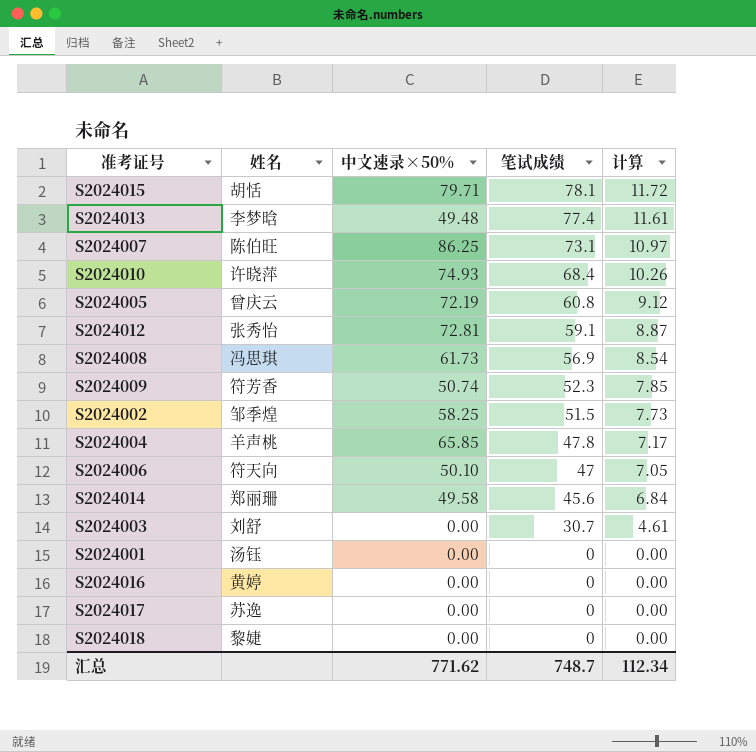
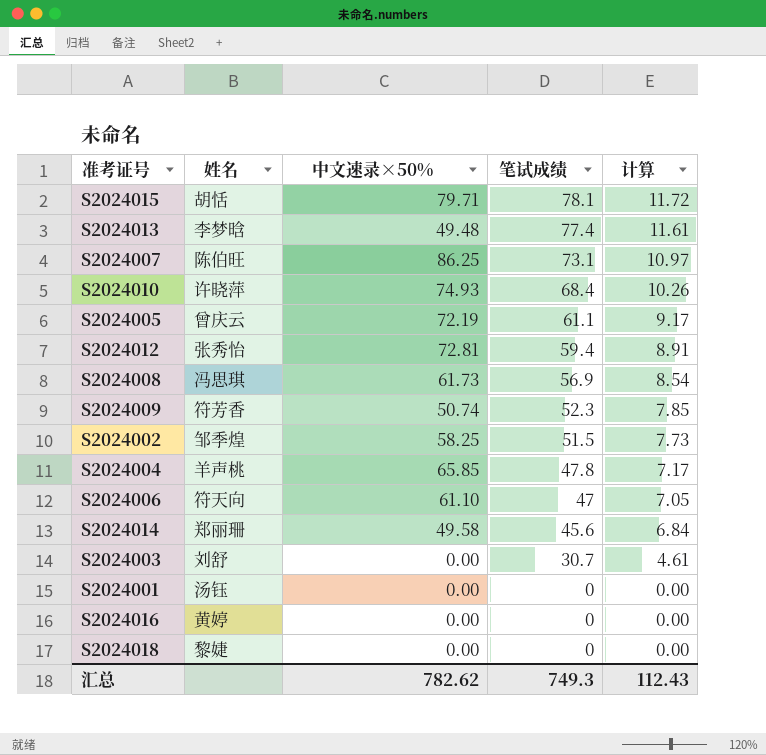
row S2024017: 苏逸 | 0.00 | 0 | 0.00 -> none
S2024005 | 笔试成绩: 60.8 -> 61.1
S2024005 | 计算: 9.12 -> 9.17
S2024012 | 笔试成绩: 59.1 -> 59.4
S2024012 | 计算: 8.87 -> 8.91
S2024006 | 中文速录×50%: 50.10 -> 61.10
汇总 | 中文速录×50%: 771.62 -> 782.62
汇总 | 笔试成绩: 748.7 -> 749.3
汇总 | 计算: 112.34 -> 112.43

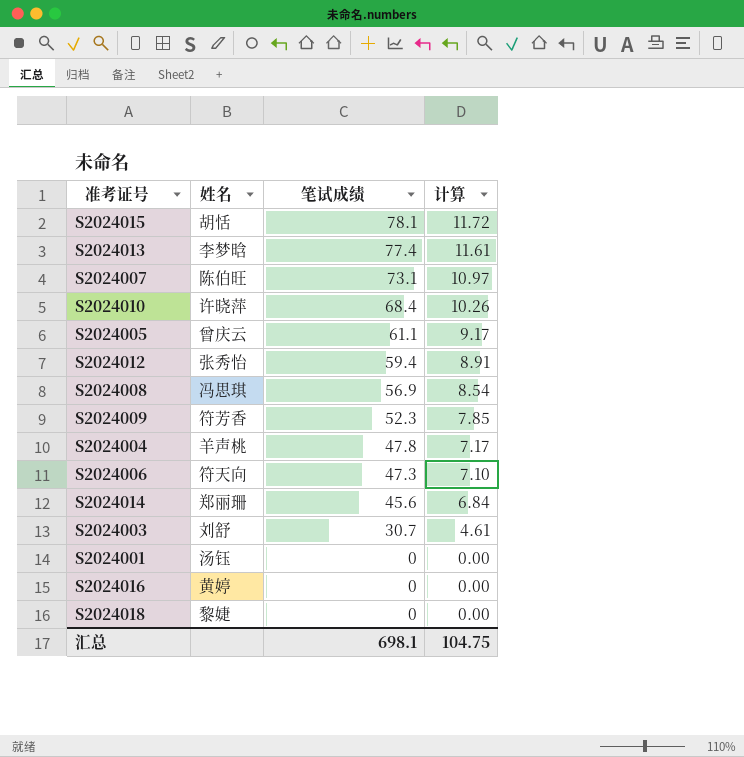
column 中文速录×50% | position: 3 -> none
row S2024002: 邹季煌 | 58.25 | 51.5 | 7.73 -> none
S2024006 | 笔试成绩: 47 -> 47.3
S2024006 | 计算: 7.05 -> 7.10
汇总 | 笔试成绩: 749.3 -> 698.1
汇总 | 计算: 112.43 -> 104.75

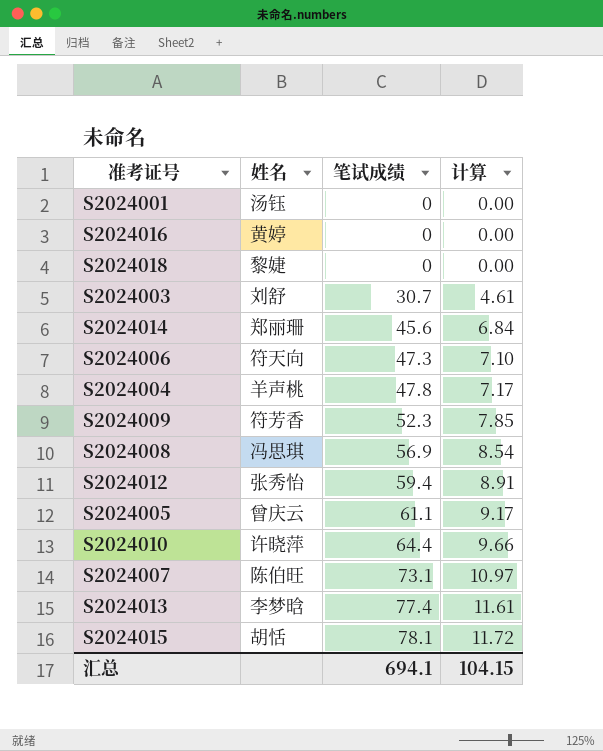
row order: 笔试成绩 descending -> 笔试成绩 ascending
S2024010 | 笔试成绩: 68.4 -> 64.4
S2024010 | 计算: 10.26 -> 9.66
汇总 | 笔试成绩: 698.1 -> 694.1
汇总 | 计算: 104.75 -> 104.15

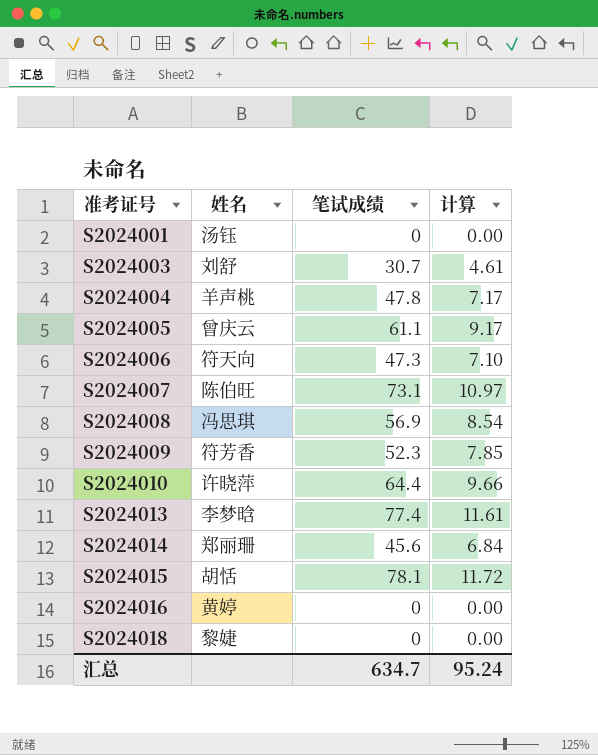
row order: 笔试成绩 ascending -> 准考证号 ascending
row S2024012: 张秀怡 | 59.4 | 8.91 -> none
汇总 | 笔试成绩: 694.1 -> 634.7
汇总 | 计算: 104.15 -> 95.24

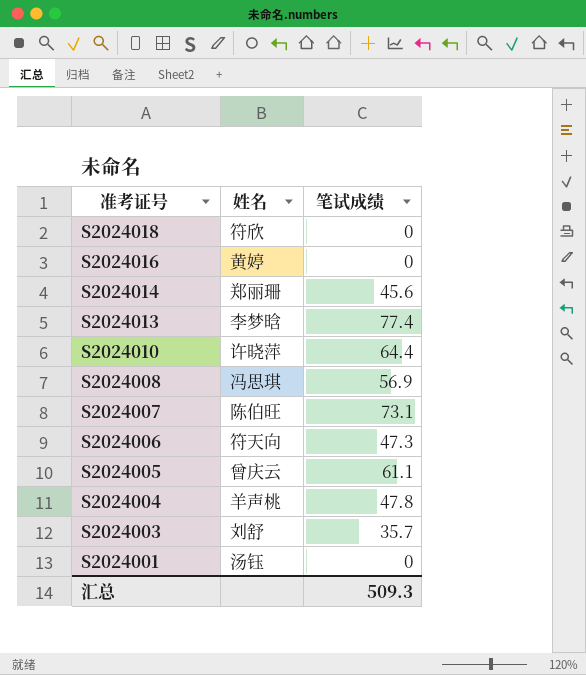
row order: 准考证号 ascending -> 准考证号 descending
column 计算 | formula: [笔试成绩] * 0.15 -> none
row S2024009: 符芳香 | 52.3 | 7.85 -> none
row S2024015: 胡恬 | 78.1 | 11.72 -> none
S2024018 | 姓名: 黎婕 -> 符欣
S2024003 | 笔试成绩: 30.7 -> 35.7
汇总 | 笔试成绩: 634.7 -> 509.3

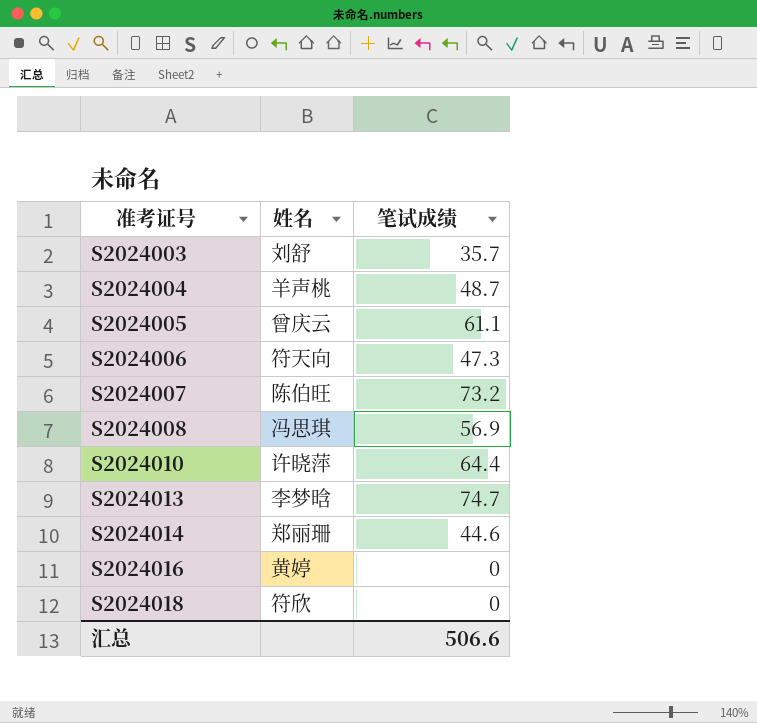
row order: 准考证号 descending -> 准考证号 ascending
row S2024001: 汤钰 | 0 -> none
S2024004 | 笔试成绩: 47.8 -> 48.7
S2024007 | 笔试成绩: 73.1 -> 73.2
S2024013 | 笔试成绩: 77.4 -> 74.7
S2024014 | 笔试成绩: 45.6 -> 44.6
汇总 | 笔试成绩: 509.3 -> 506.6

